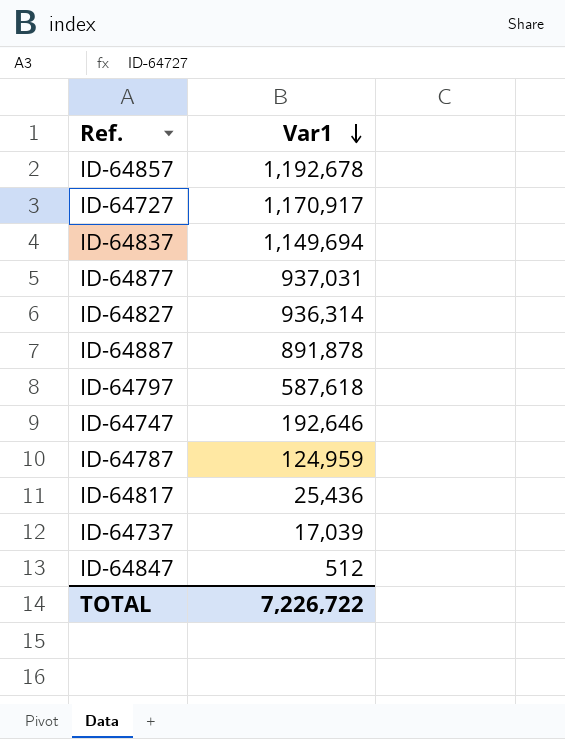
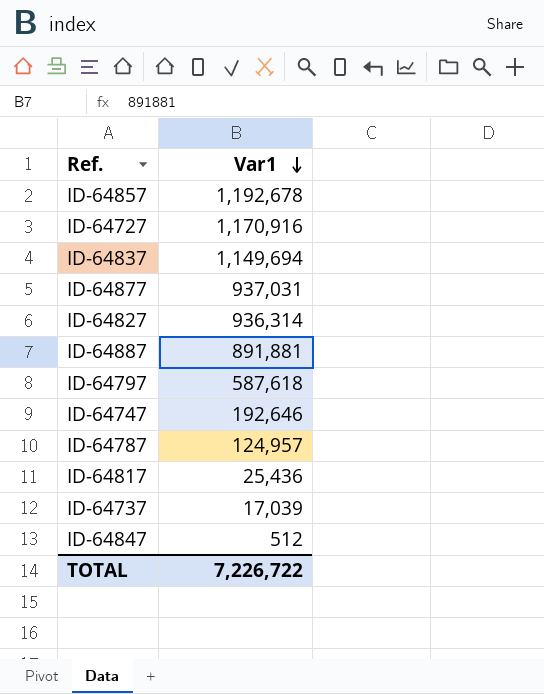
ID-64727 | Var1: 1,170,917 -> 1,170,916
ID-64887 | Var1: 891,878 -> 891,881
ID-64787 | Var1: 124,959 -> 124,957

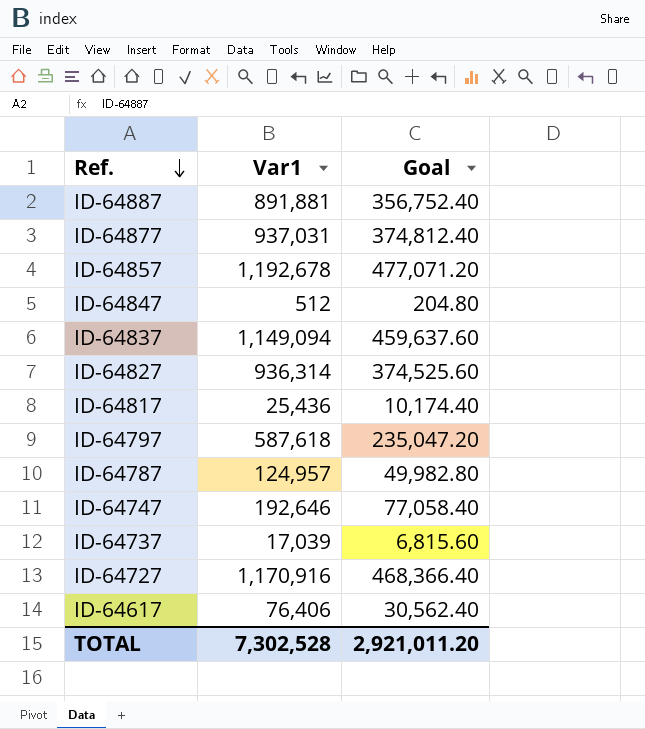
row order: Var1 descending -> Ref. descending
column Goal | formula: none -> [Var1] * 0.4
ID-64837 | Var1: 1,149,694 -> 1,149,094
row ID-64617: none -> 76,406 | 30,562.40
TOTAL | Var1: 7,226,722 -> 7,302,528

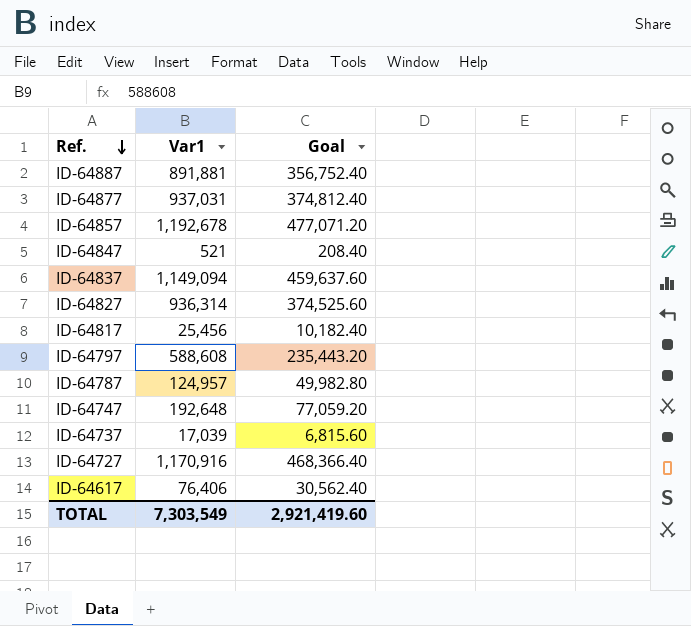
ID-64847 | Var1: 512 -> 521
ID-64847 | Goal: 204.80 -> 208.40
ID-64817 | Var1: 25,436 -> 25,456
ID-64817 | Goal: 10,174.40 -> 10,182.40
ID-64797 | Var1: 587,618 -> 588,608
ID-64797 | Goal: 235,047.20 -> 235,443.20
ID-64747 | Var1: 192,646 -> 192,648
ID-64747 | Goal: 77,058.40 -> 77,059.20
TOTAL | Var1: 7,302,528 -> 7,303,549
TOTAL | Goal: 2,921,011.20 -> 2,921,419.60

